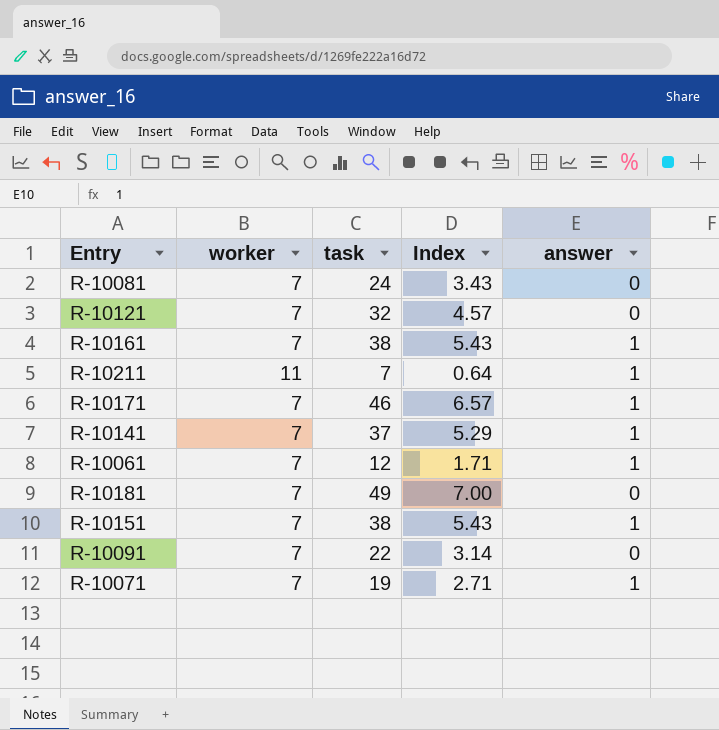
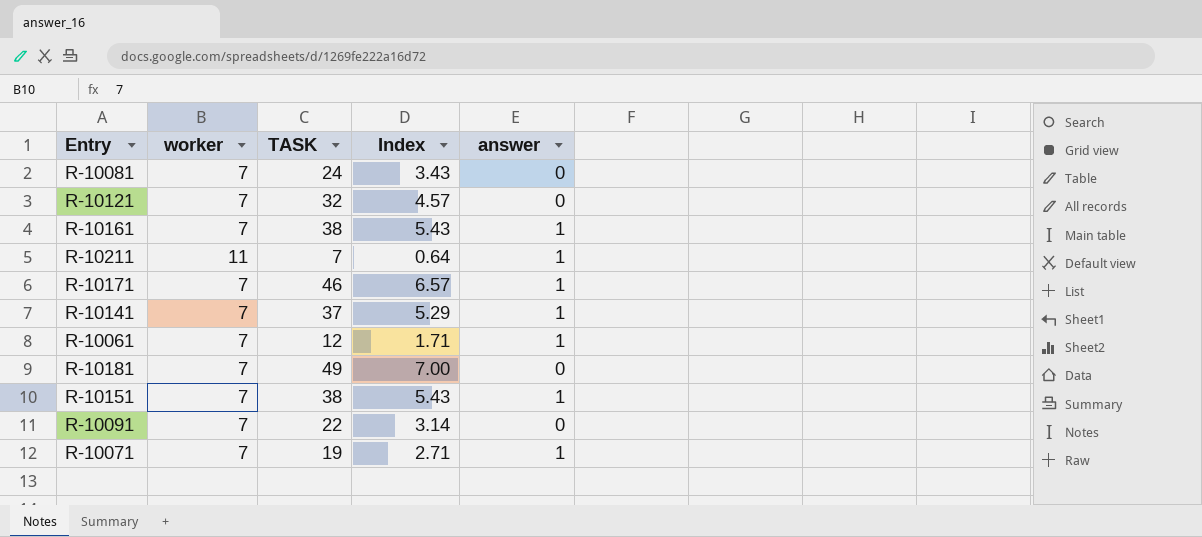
column name: task -> TASK

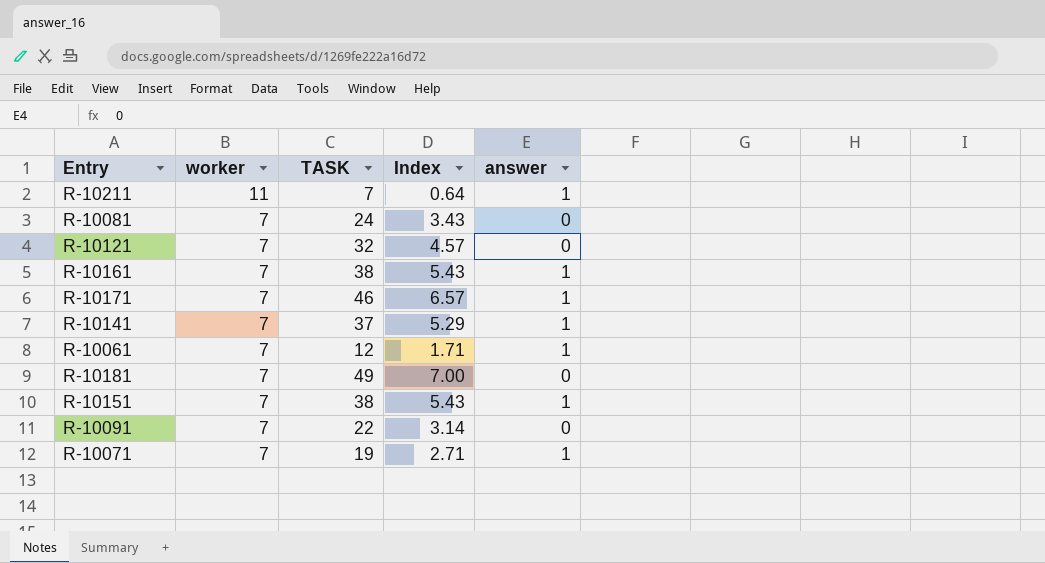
row order: none -> worker descending

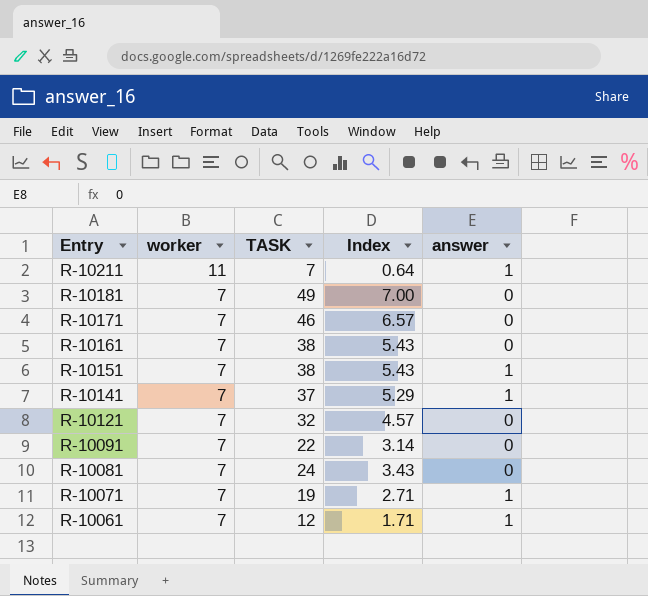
row order: worker descending -> Entry descending
R-10171 | answer: 1 -> 0
R-10161 | answer: 1 -> 0

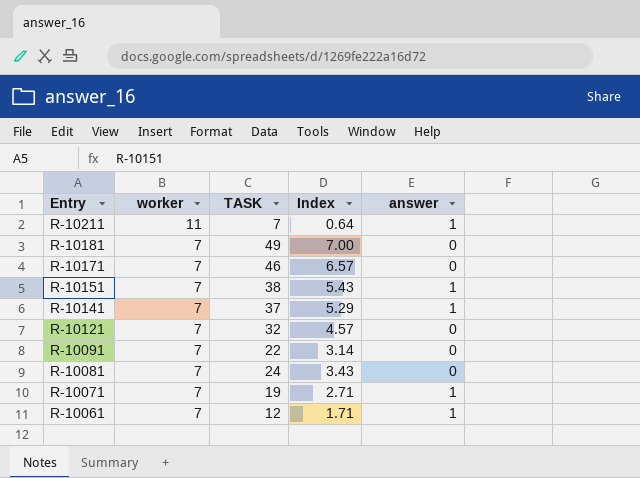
row R-10161: 7 | 38 | 5.43 | 0 -> none

